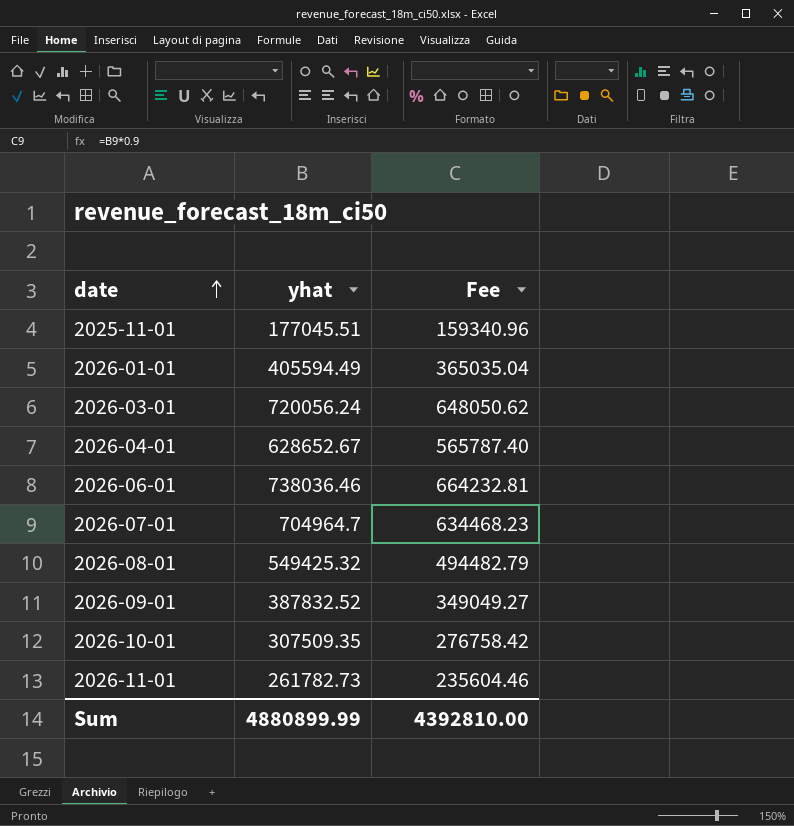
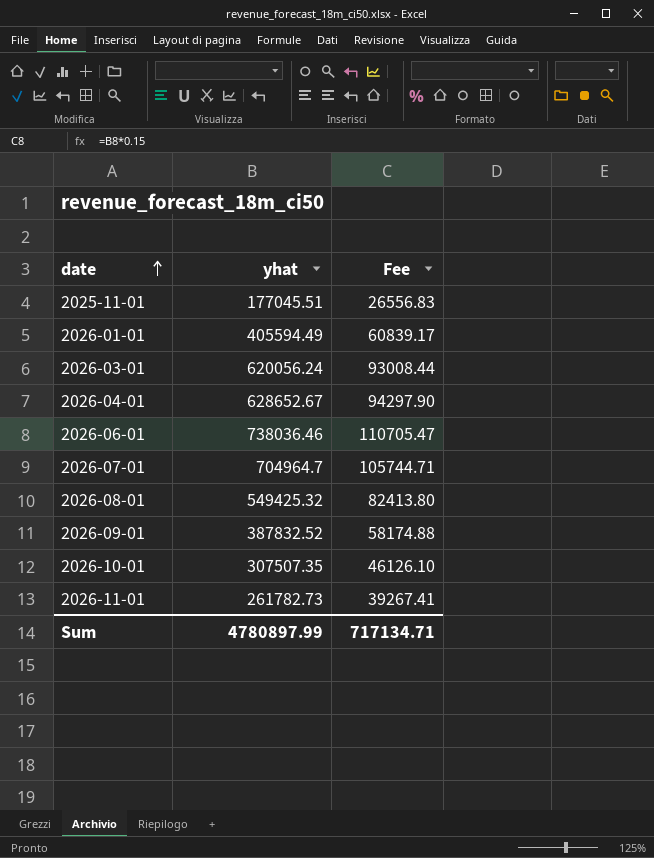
column Fee | formula: [yhat] * 0.9 -> [yhat] * 0.15
2026-03-01 | yhat: 720056.24 -> 620056.24
2026-10-01 | yhat: 307509.35 -> 307507.35
Sum | yhat: 4880899.99 -> 4780897.99
Sum | Fee: 4392810.00 -> 717134.71

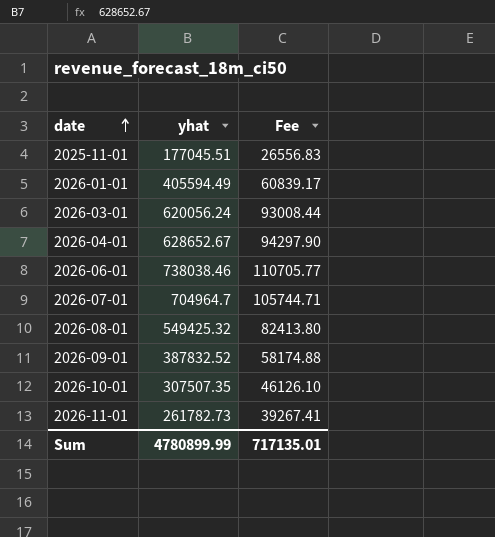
2026-06-01 | yhat: 738036.46 -> 738038.46
2026-06-01 | Fee: 110705.47 -> 110705.77
Sum | yhat: 4780897.99 -> 4780899.99
Sum | Fee: 717134.71 -> 717135.01

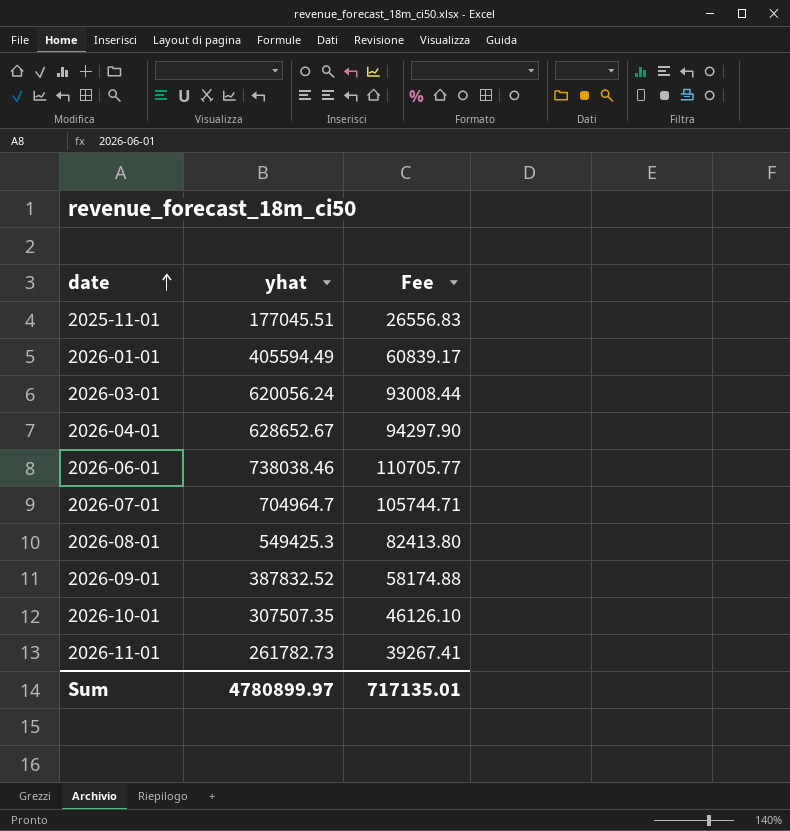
2026-08-01 | yhat: 549425.32 -> 549425.3
Sum | yhat: 4780899.99 -> 4780899.97

